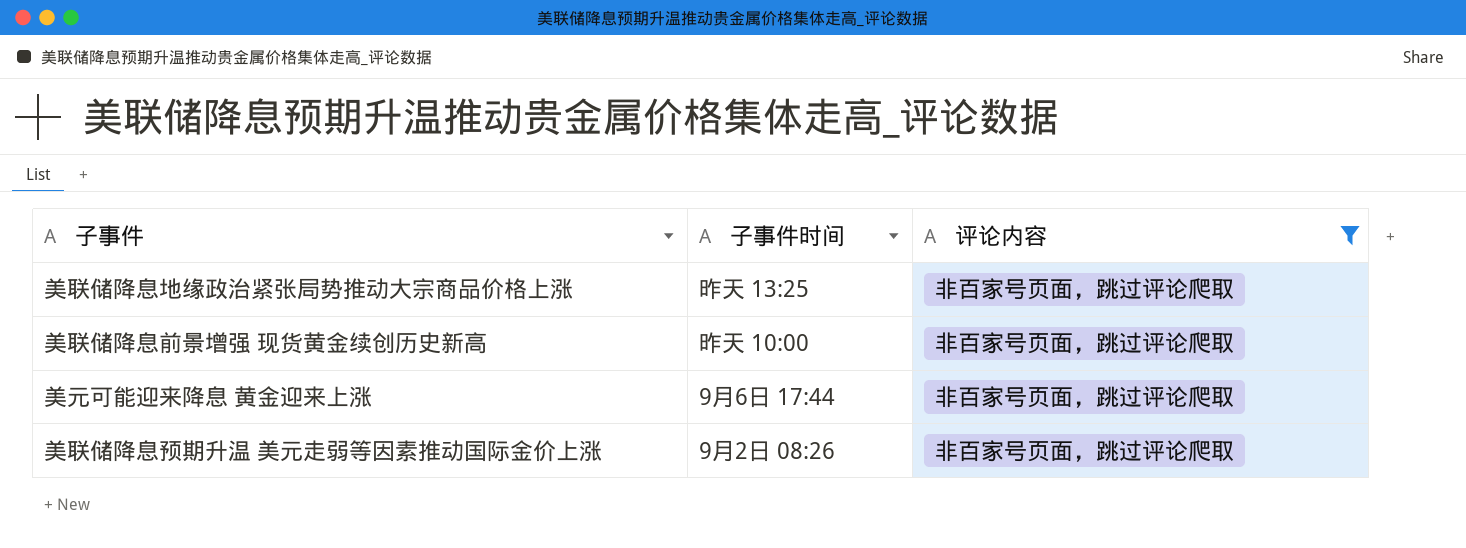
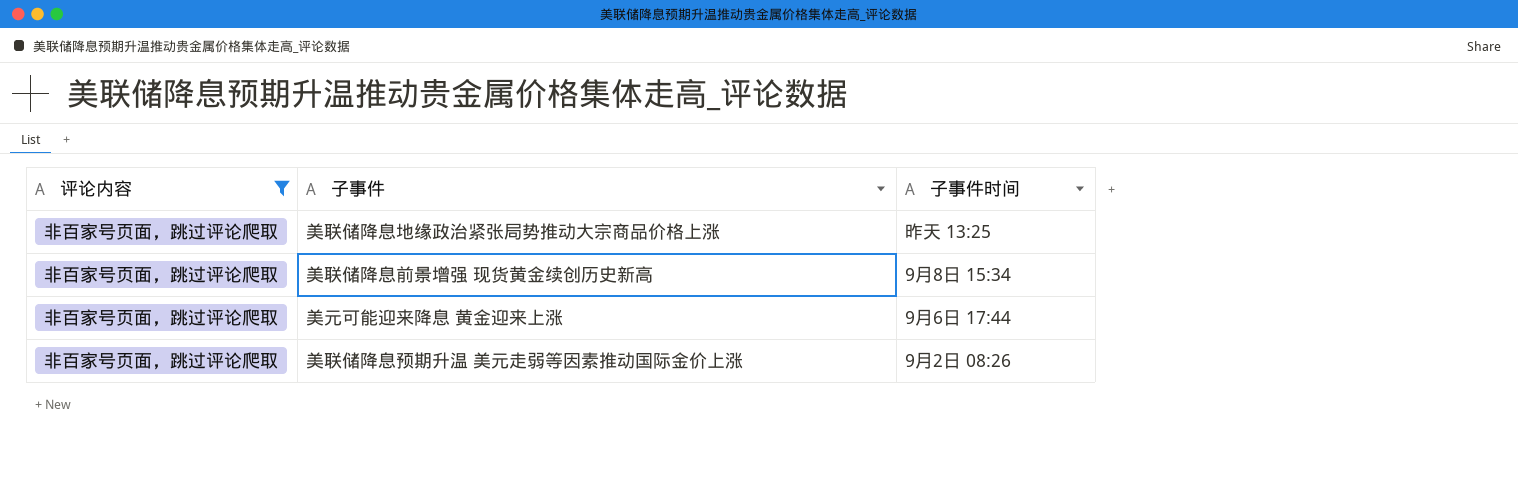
column 评论内容 | position: 3 -> 1
美联储降息前景增强 现货黄金续创历史新高 | 子事件时间: 昨天 10:00 -> 9月8日 15:34

